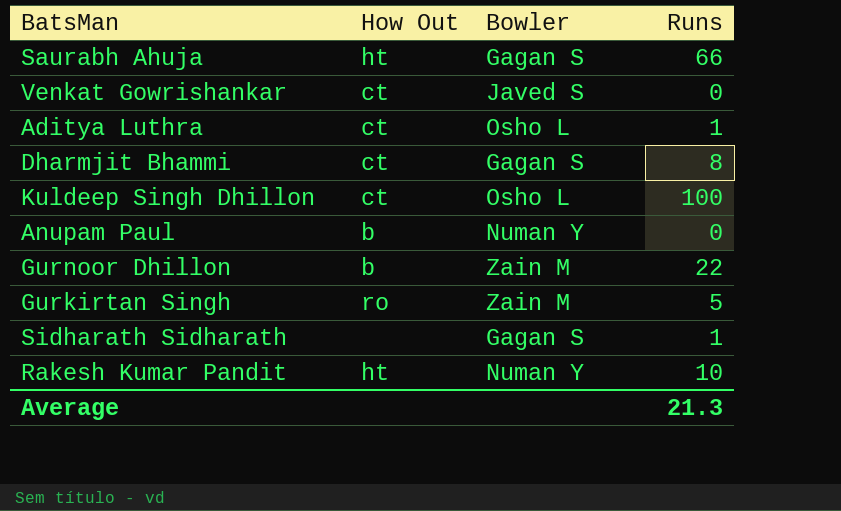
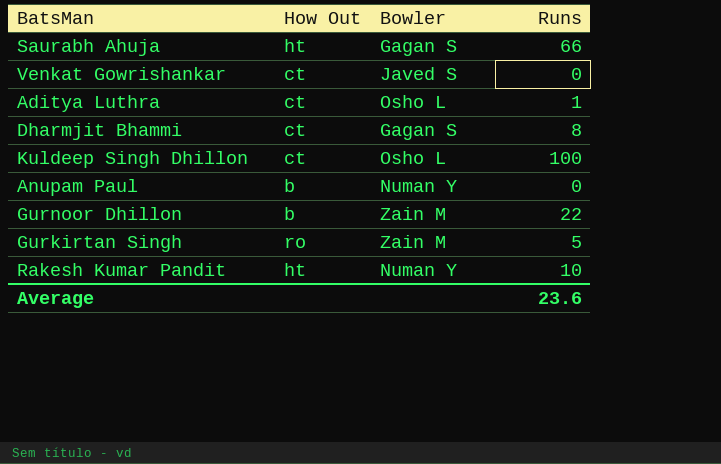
row Sidharath Sidharath: none | Gagan S | 1 -> none
Average | Runs: 21.3 -> 23.6

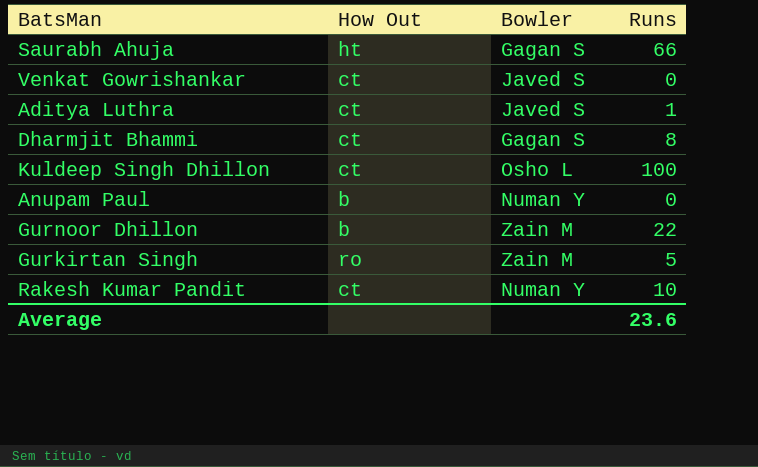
Aditya Luthra | Bowler: Osho L -> Javed S
Rakesh Kumar Pandit | How Out: ht -> ct

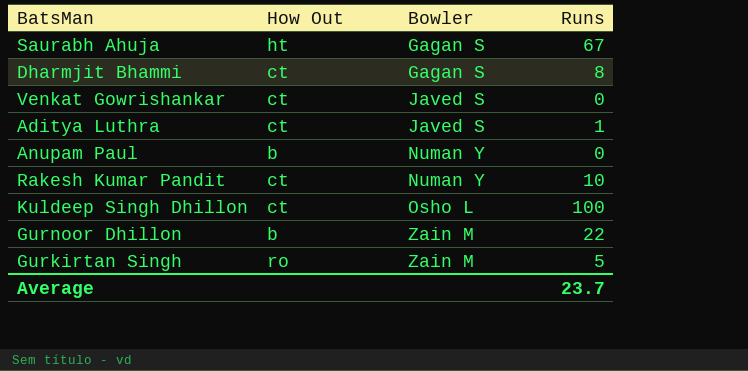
row order: none -> Bowler ascending
Saurabh Ahuja | Runs: 66 -> 67
Average | Runs: 23.6 -> 23.7

